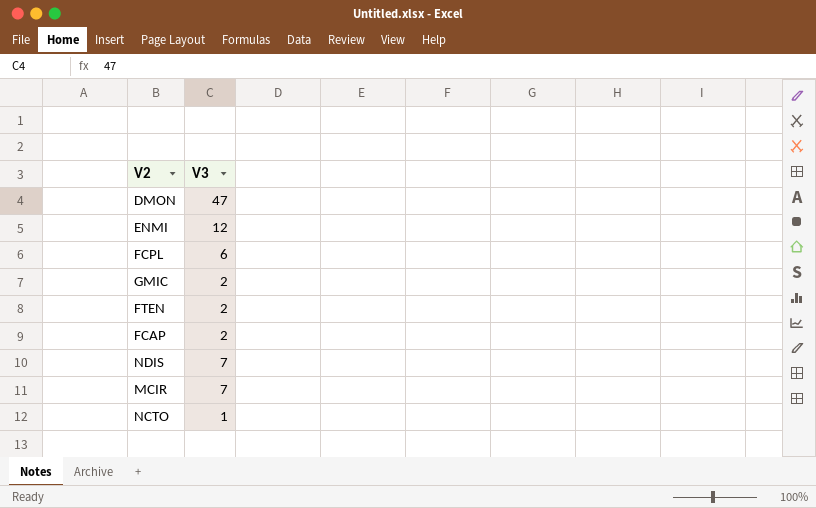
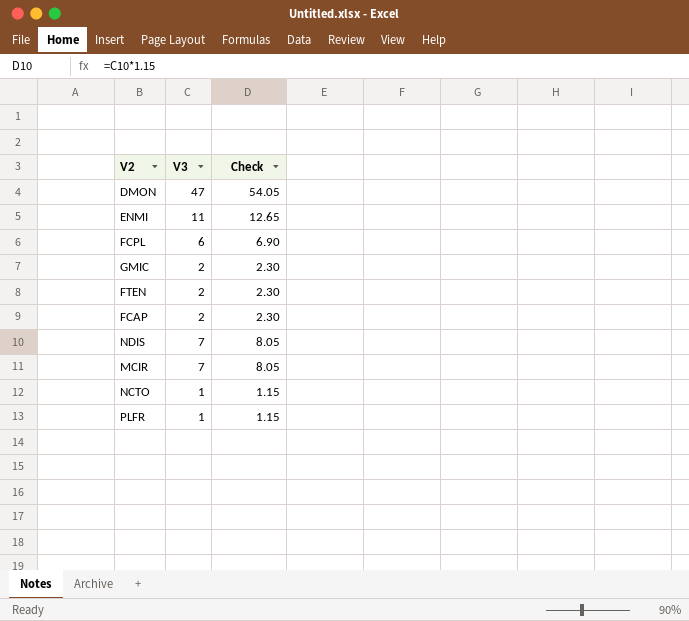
column Check | formula: none -> [V3] * 1.15
ENMI | V3: 12 -> 11
row PLFR: none -> 1 | 1.15

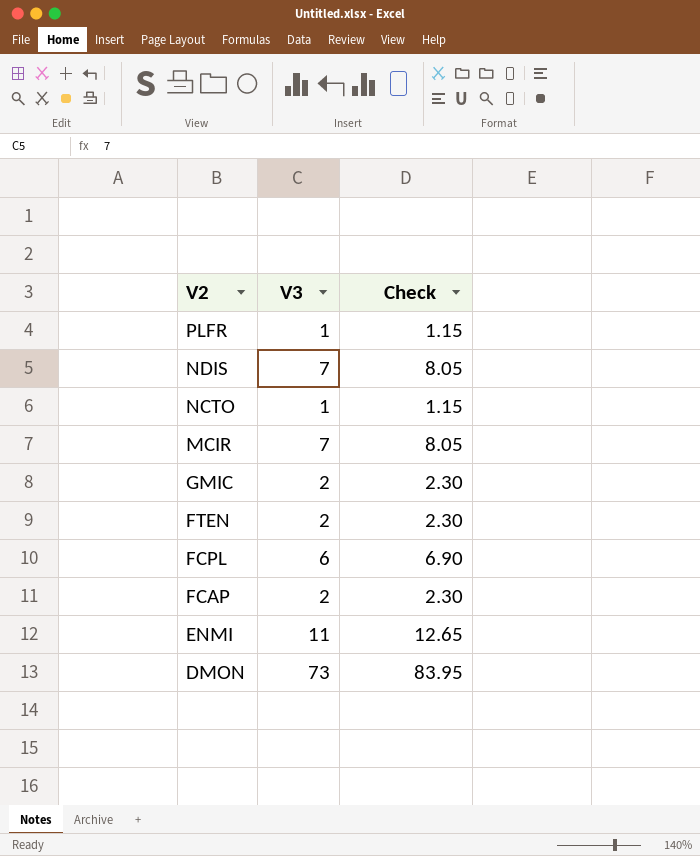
row order: none -> V2 descending
DMON | V3: 47 -> 73
DMON | Check: 54.05 -> 83.95

